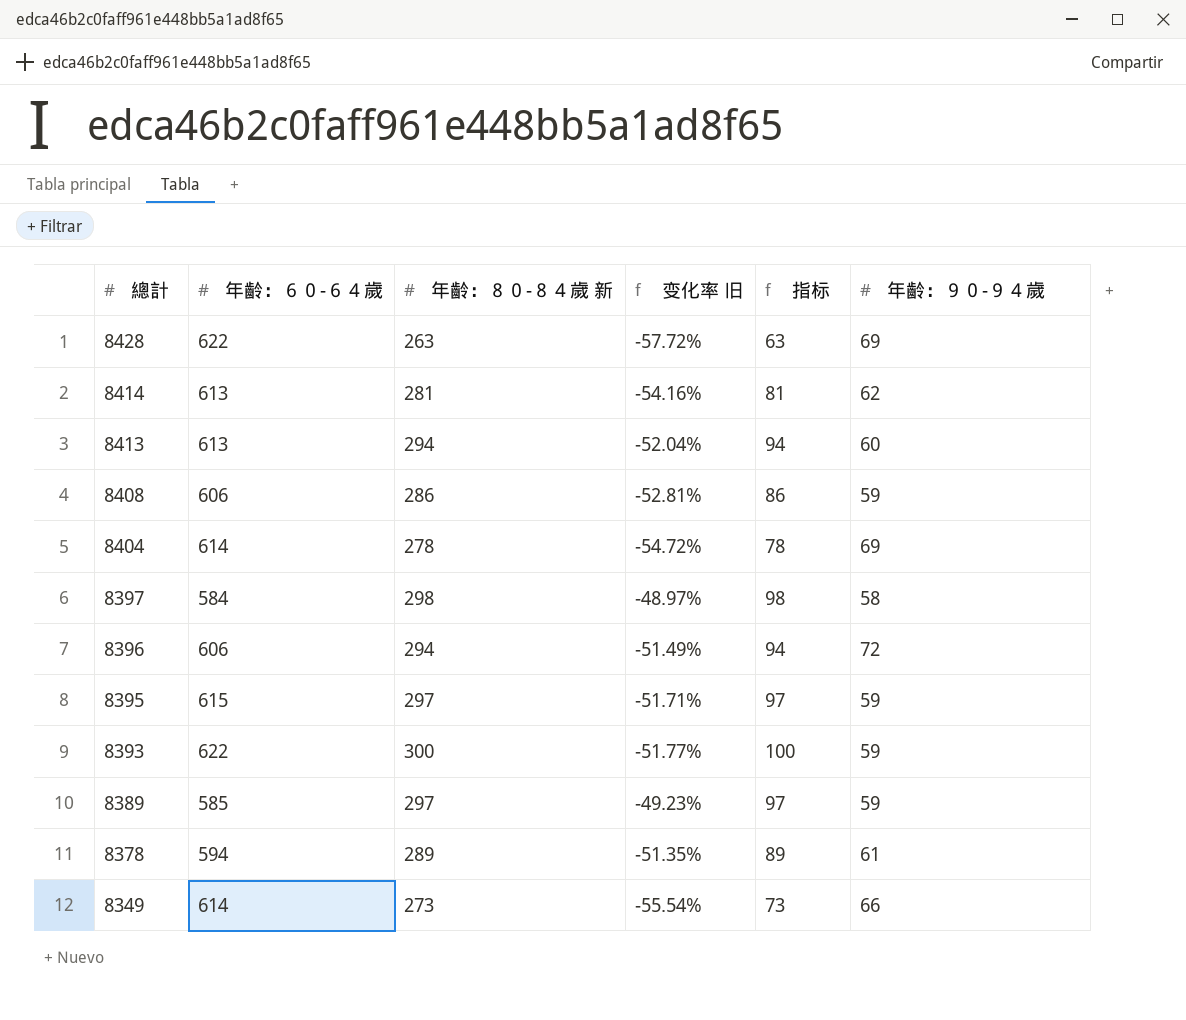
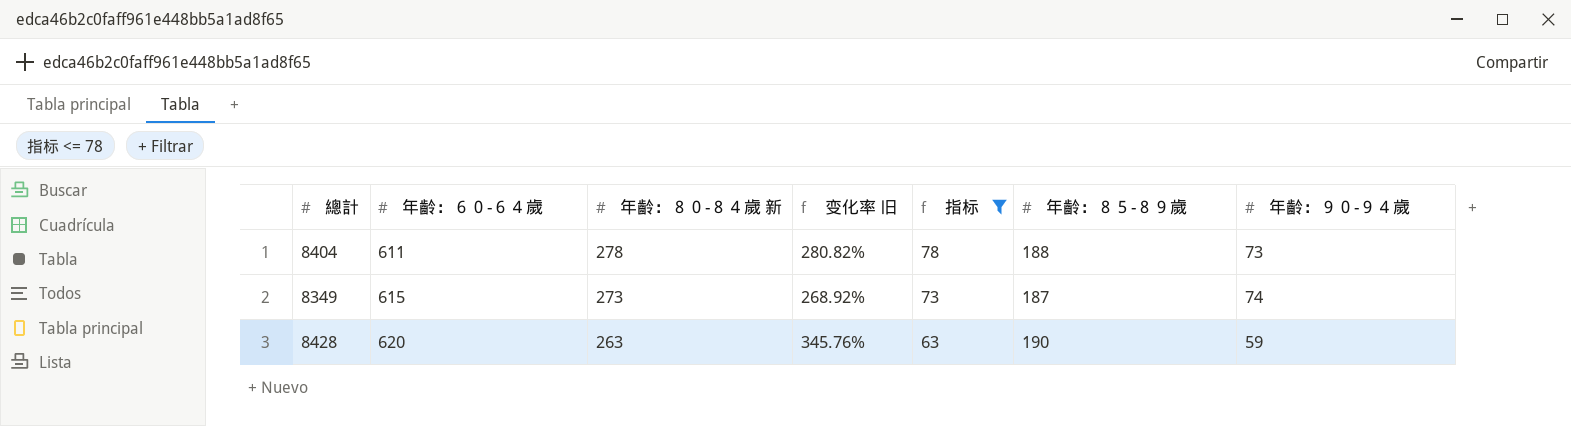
filter: none -> 指标 <= 78
row order: 總計 descending -> 年齡：６０-６４歲 ascending
column 变化率 旧 | formula: ([年齡：８０-８４歲 新] - [年齡：６０-６４歲]) / [年齡：６０-６４歲] -> ([年齡：８０-８４歲 新] - [年齡：９０-９４歲]) / [年齡：９０-９４歲]
column 年齡：８５-８９歲 | position: none -> 6
8404 | 年齡：６０-６４歲: 614 -> 611
8404 | 年齡：９０-９４歲: 69 -> 73
8349 | 年齡：６０-６４歲: 614 -> 615
8349 | 年齡：９０-９４歲: 66 -> 74
8428 | 年齡：６０-６４歲: 622 -> 620
8428 | 年齡：９０-９４歲: 69 -> 59

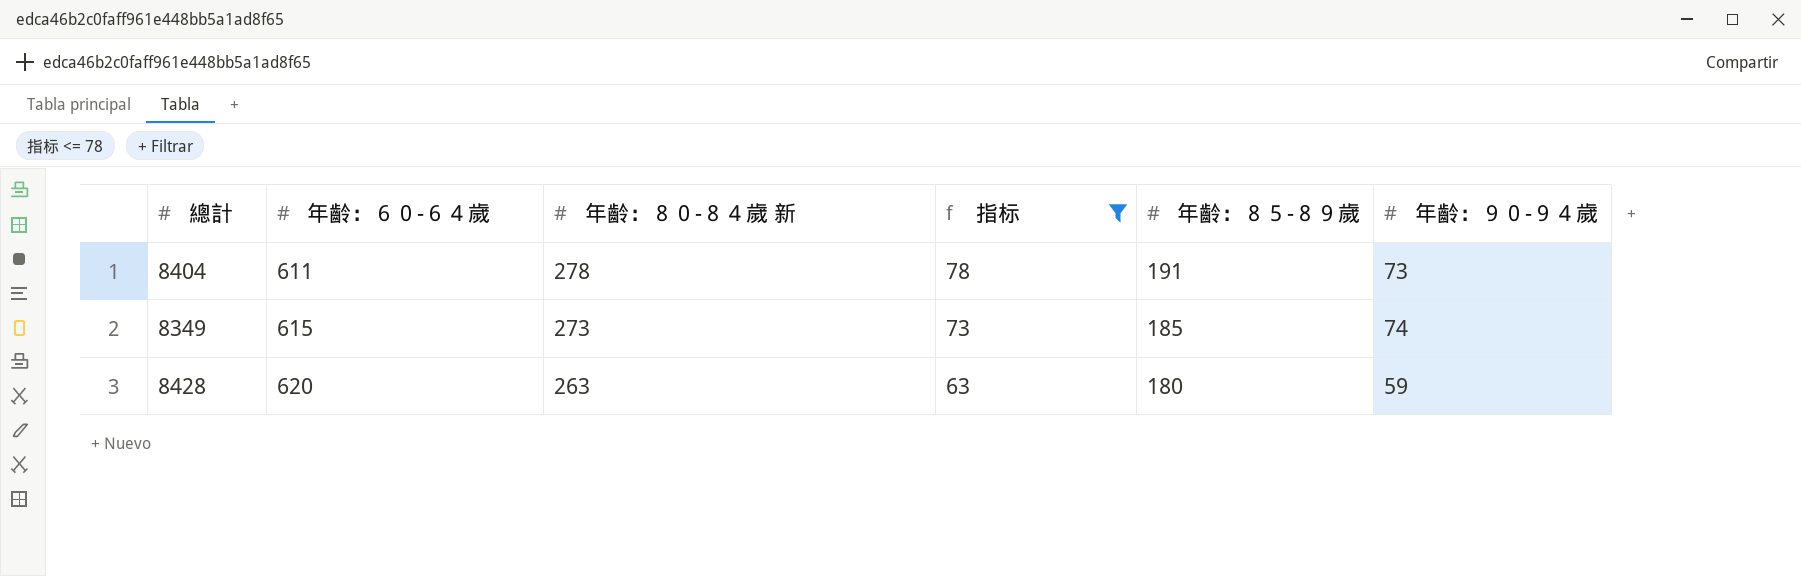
column 变化率 旧 | formula: ([年齡：８０-８４歲 新] - [年齡：９０-９４歲]) / [年齡：９０-９４歲] -> none
8404 | 年齡：８５-８９歲: 188 -> 191
8349 | 年齡：８５-８９歲: 187 -> 185
8428 | 年齡：８５-８９歲: 190 -> 180

